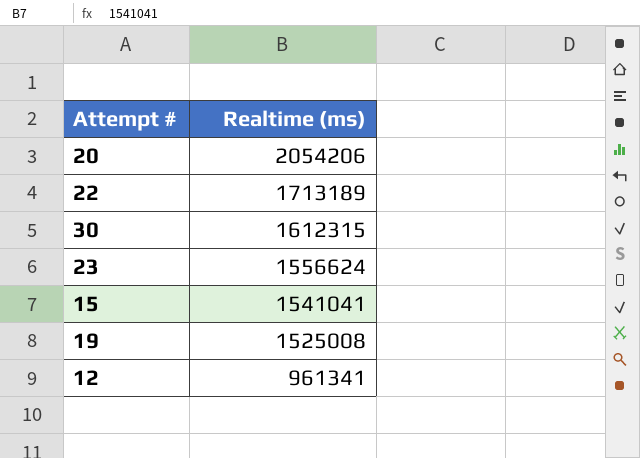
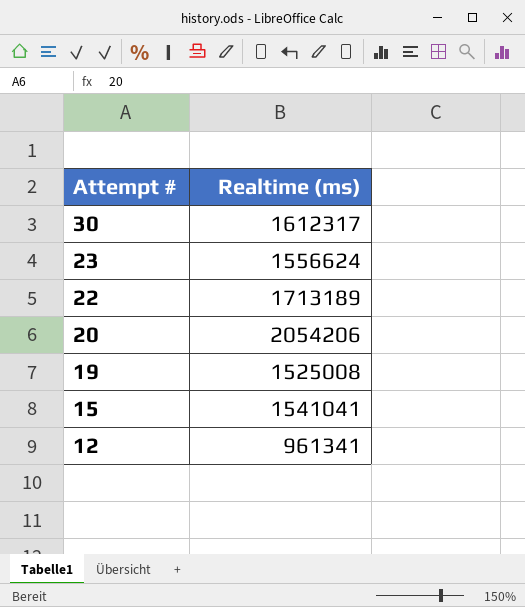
row order: Realtime (ms) descending -> Attempt # descending
30 | Realtime (ms): 1612315 -> 1612317

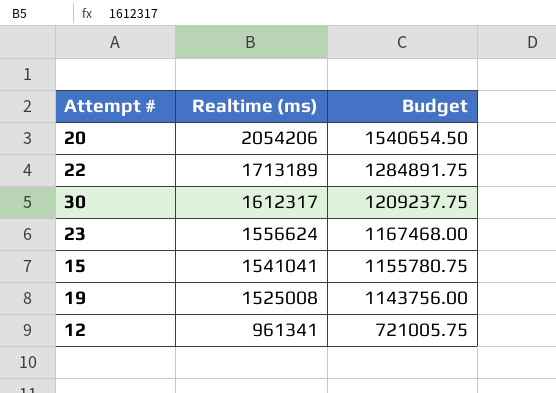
row order: Attempt # descending -> Realtime (ms) descending
column Budget | formula: none -> [Realtime (ms)] * 0.75

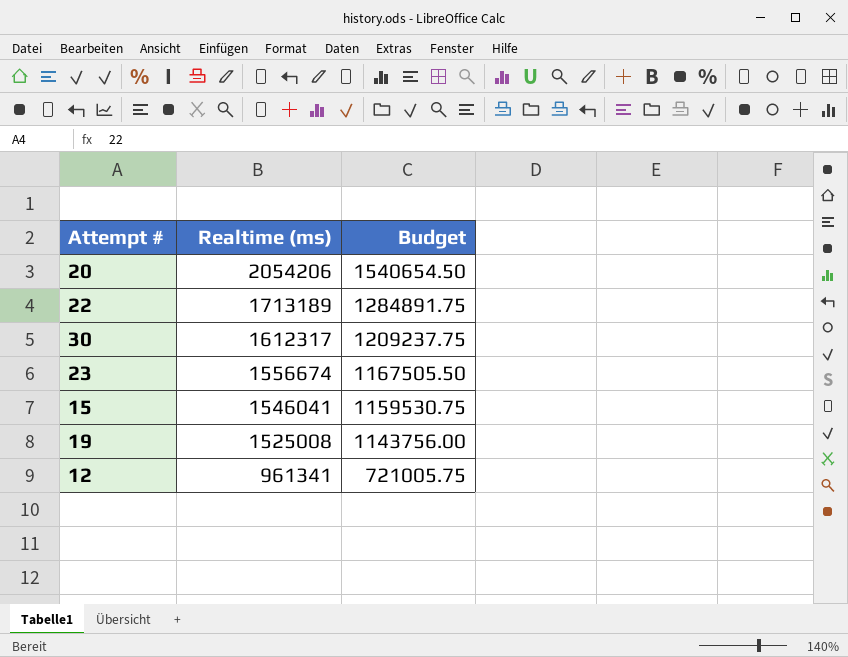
23 | Realtime (ms): 1556624 -> 1556674
23 | Budget: 1167468.00 -> 1167505.50
15 | Realtime (ms): 1541041 -> 1546041
15 | Budget: 1155780.75 -> 1159530.75

